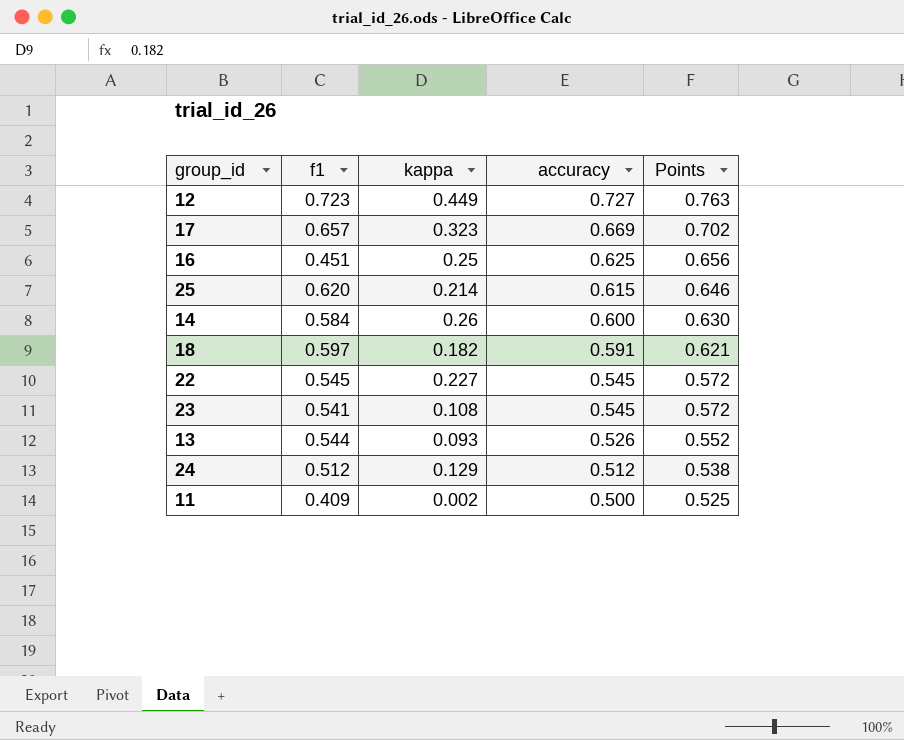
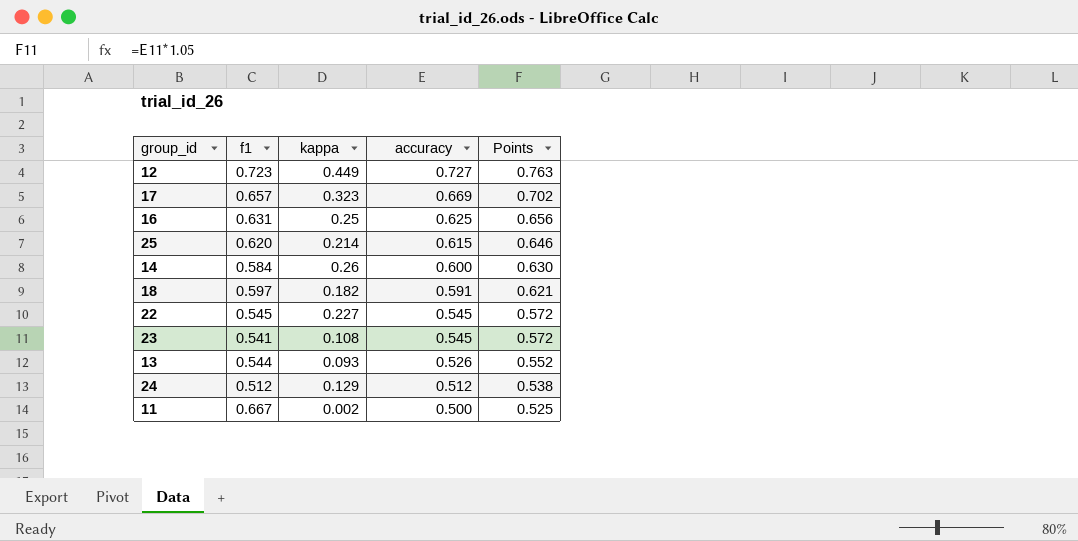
16 | f1: 0.451 -> 0.631
11 | f1: 0.409 -> 0.667

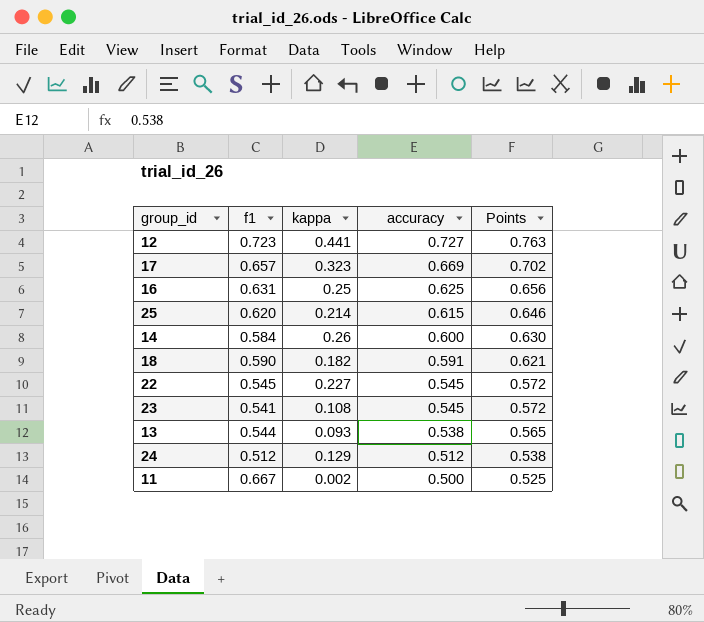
12 | kappa: 0.449 -> 0.441
18 | f1: 0.597 -> 0.590
13 | accuracy: 0.526 -> 0.538
13 | Points: 0.552 -> 0.565

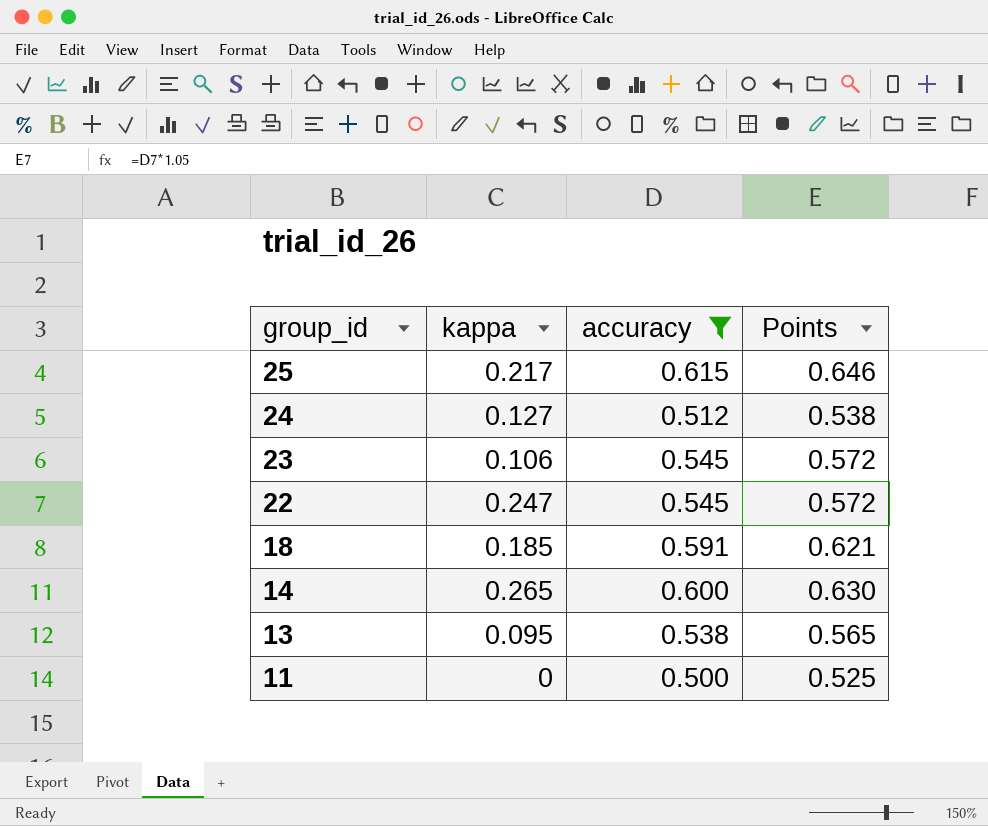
filter: none -> accuracy <= 0.615
row order: accuracy descending -> group_id descending
column f1 | position: 2 -> none
25 | kappa: 0.214 -> 0.217
24 | kappa: 0.129 -> 0.127
23 | kappa: 0.108 -> 0.106
22 | kappa: 0.227 -> 0.247
18 | kappa: 0.182 -> 0.185
14 | kappa: 0.26 -> 0.265
13 | kappa: 0.093 -> 0.095
11 | kappa: 0.002 -> 0

